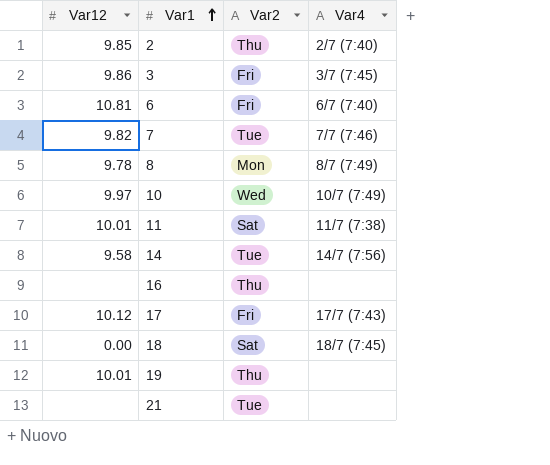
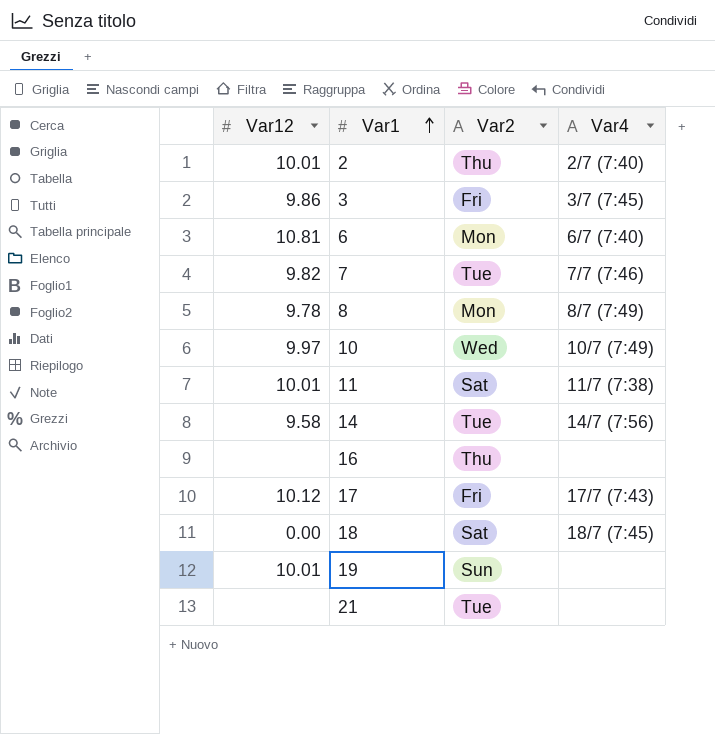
2 | Var12: 9.85 -> 10.01
6 | Var2: Fri -> Mon
19 | Var2: Thu -> Sun

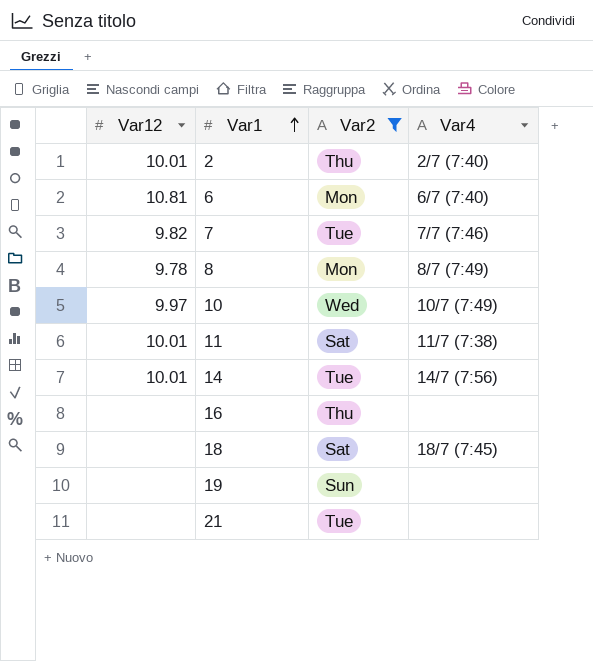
filter: none -> Var2 != Fri
14 | Var12: 9.58 -> 10.01
18 | Var12: 0.00 -> none
19 | Var12: 10.01 -> none

